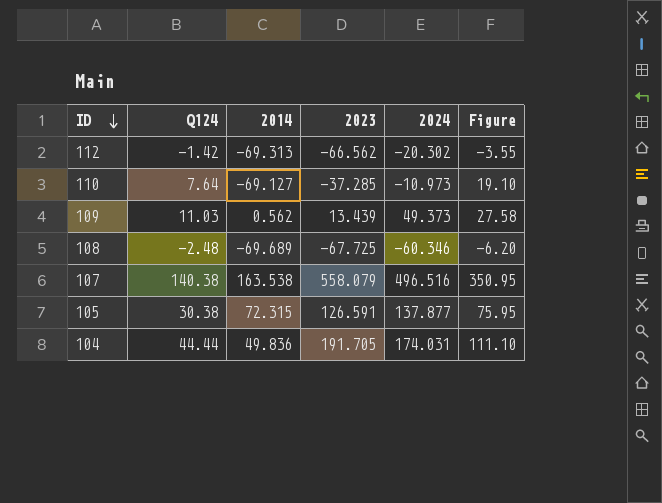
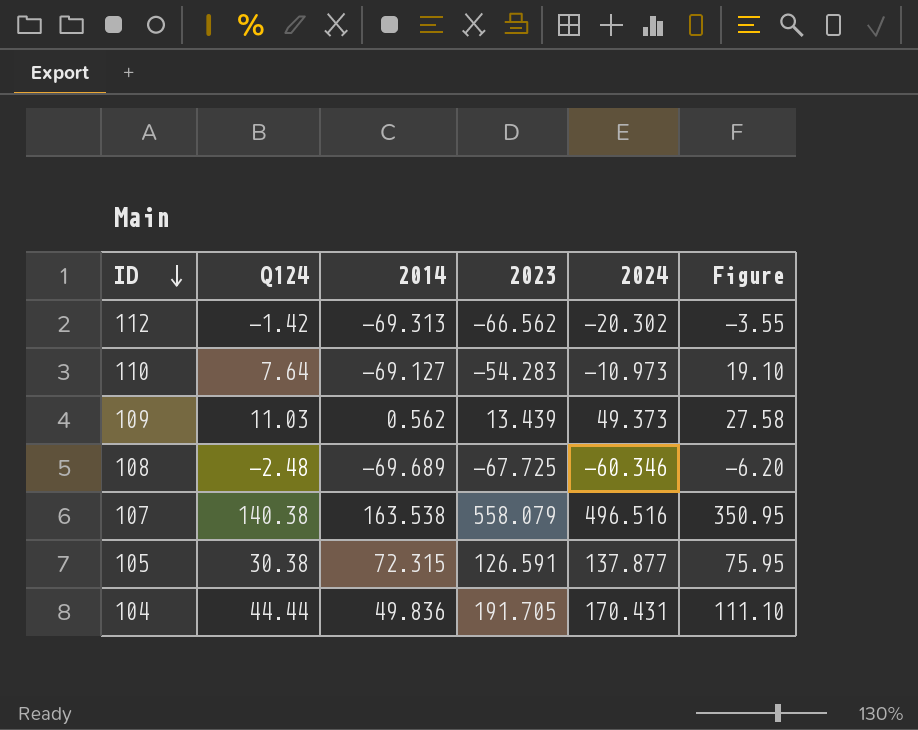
110 | 2023: -37.285 -> -54.283
104 | 2024: 174.031 -> 170.431

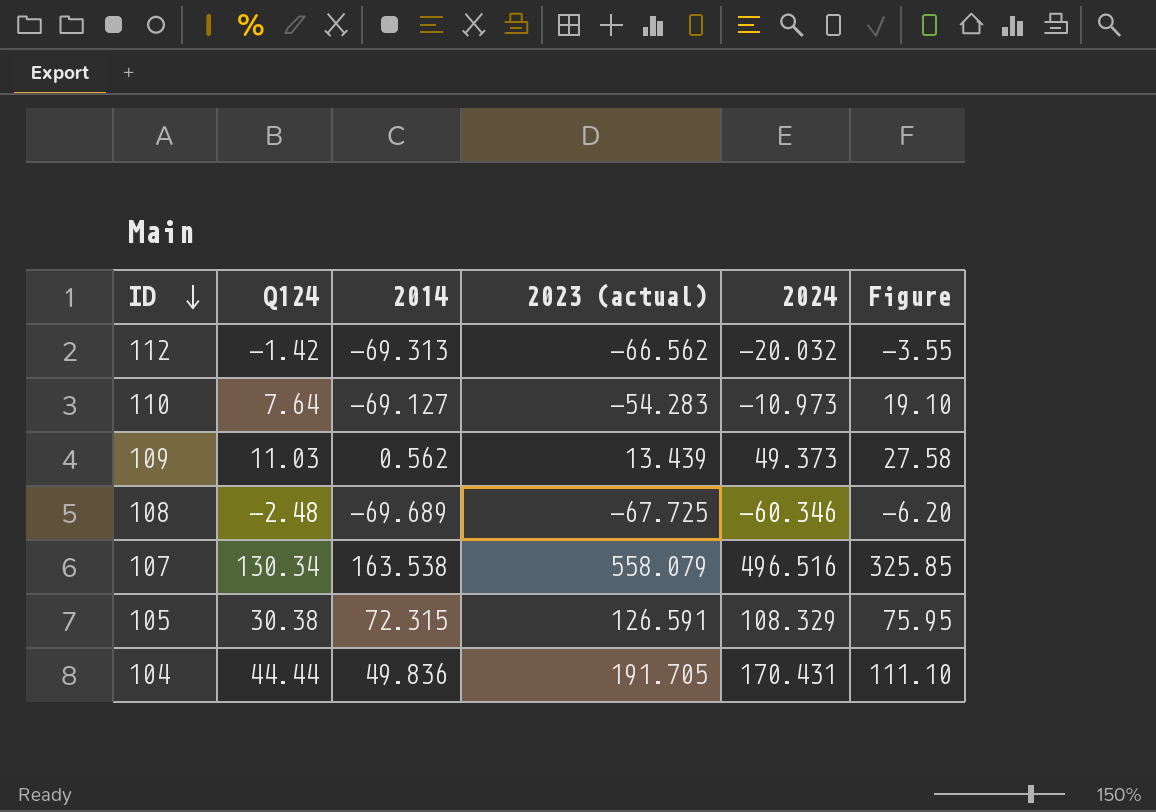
column name: 2023 -> 2023 (actual)
112 | 2024: -20.302 -> -20.032
107 | Q124: 140.38 -> 130.34
107 | Figure: 350.95 -> 325.85
105 | 2024: 137.877 -> 108.329

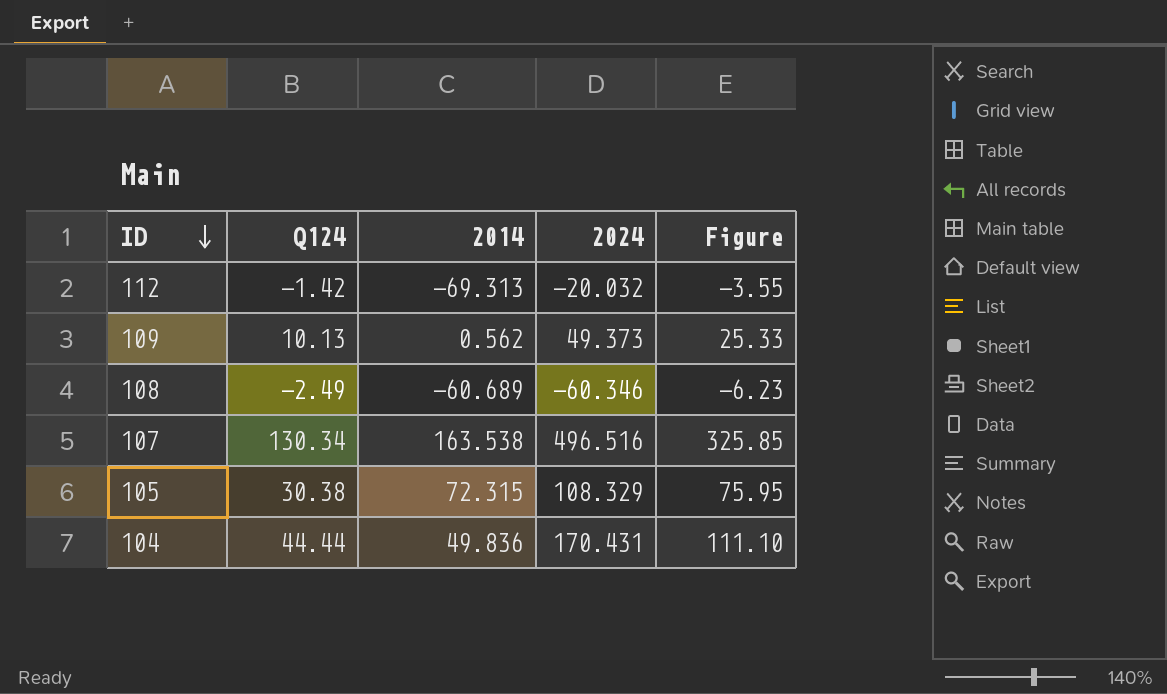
column 2023 (actual) | position: 4 -> none
row 110: 7.64 | -69.127 | -54.283 | -10.973 | 19.10 -> none
109 | Q124: 11.03 -> 10.13
109 | Figure: 27.58 -> 25.33
108 | Q124: -2.48 -> -2.49
108 | 2014: -69.689 -> -60.689
108 | Figure: -6.20 -> -6.23

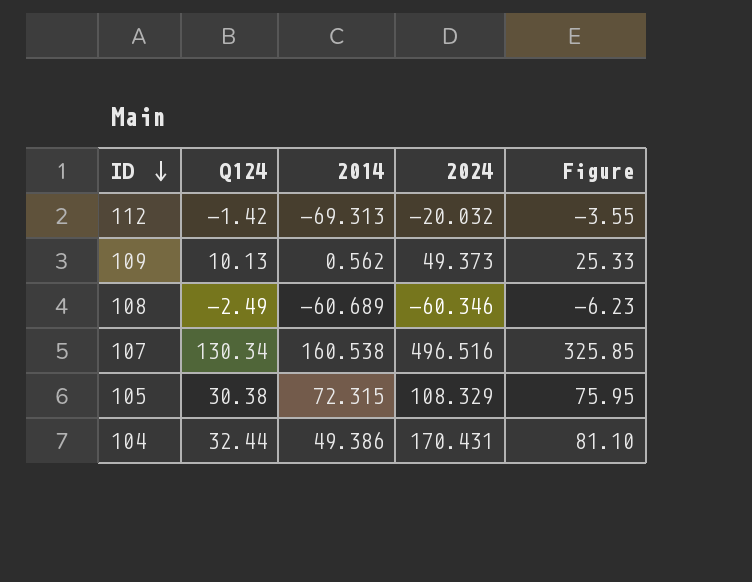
107 | 2014: 163.538 -> 160.538
104 | Q124: 44.44 -> 32.44
104 | 2014: 49.836 -> 49.386
104 | Figure: 111.10 -> 81.10

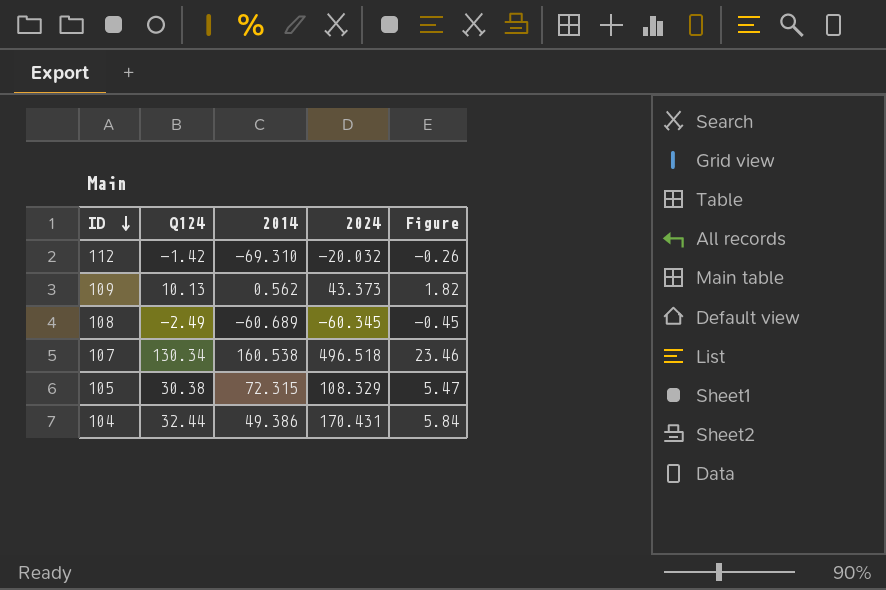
column Figure | formula: [Q124] * 2.5 -> [Q124] * 0.18
112 | 2014: -69.313 -> -69.310
109 | 2024: 49.373 -> 43.373
108 | 2024: -60.346 -> -60.345
107 | 2024: 496.516 -> 496.518

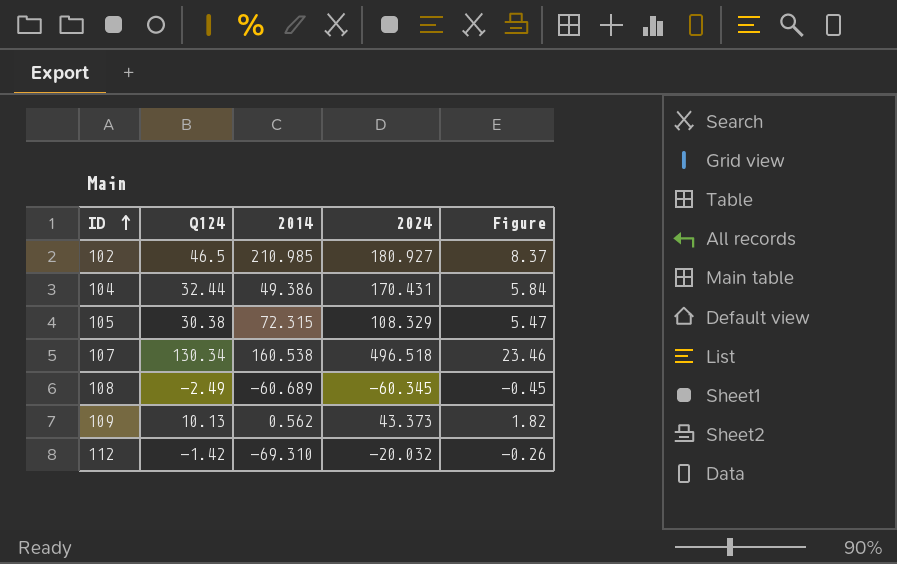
row order: ID descending -> ID ascending
row 102: none -> 46.5 | 210.985 | 180.927 | 8.37

